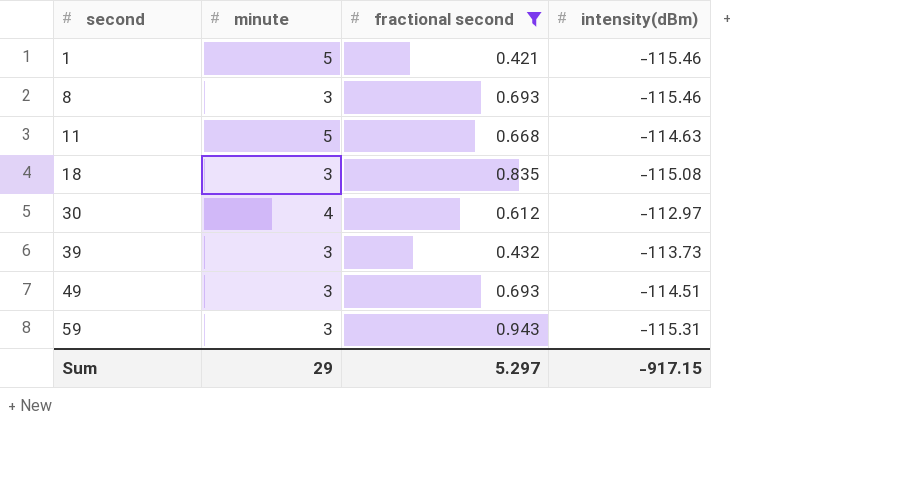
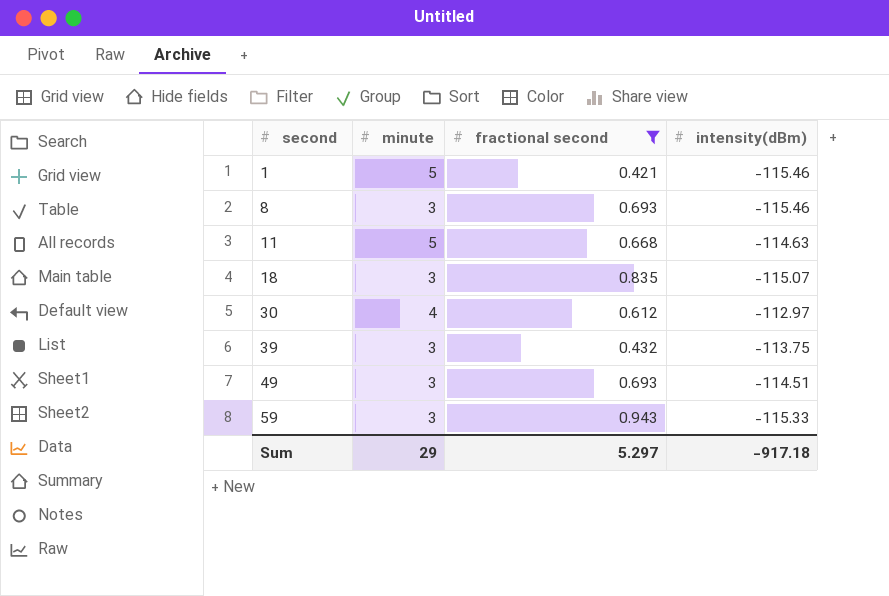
18 | intensity(dBm): -115.08 -> -115.07
39 | intensity(dBm): -113.73 -> -113.75
59 | intensity(dBm): -115.31 -> -115.33
Sum | intensity(dBm): -917.15 -> -917.18

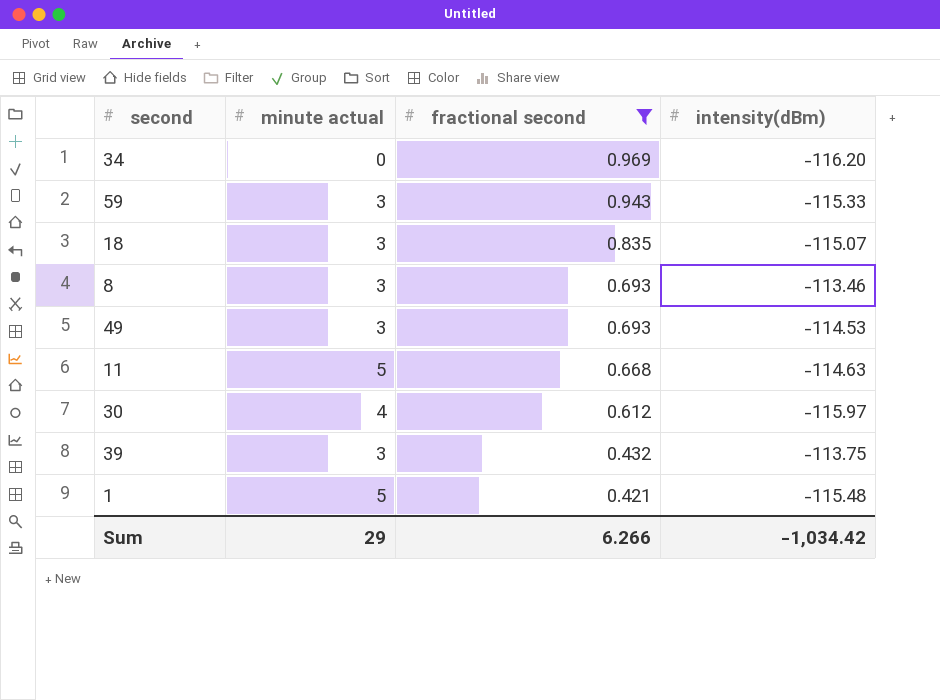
row order: second ascending -> fractional second descending
column name: minute -> minute actual
row 34: none -> 0 | 0.969 | -116.20
8 | intensity(dBm): -115.46 -> -113.46
49 | intensity(dBm): -114.51 -> -114.53
30 | intensity(dBm): -112.97 -> -115.97
1 | intensity(dBm): -115.46 -> -115.48
Sum | fractional second: 5.297 -> 6.266
Sum | intensity(dBm): -917.18 -> -1,034.42

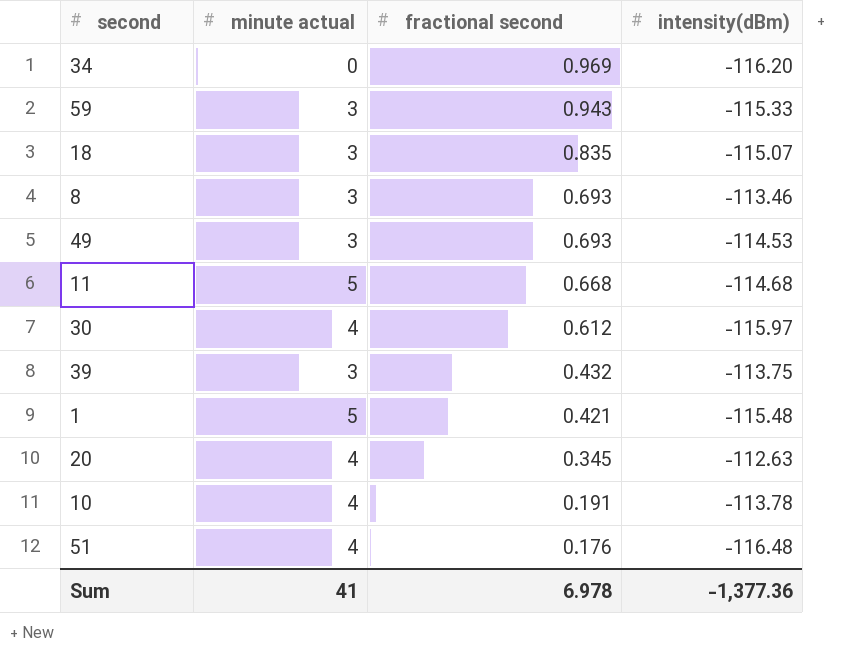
filter: fractional second >= 0.421 -> none
11 | intensity(dBm): -114.63 -> -114.68
Sum | minute actual: 29 -> 41
Sum | fractional second: 6.266 -> 6.978
Sum | intensity(dBm): -1,034.42 -> -1,377.36

